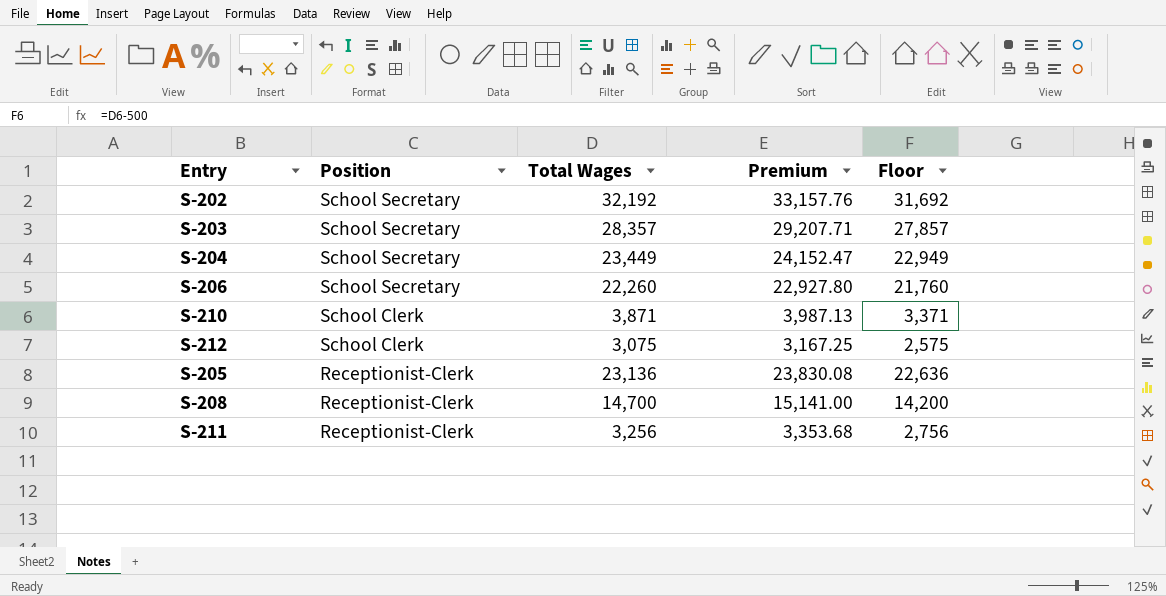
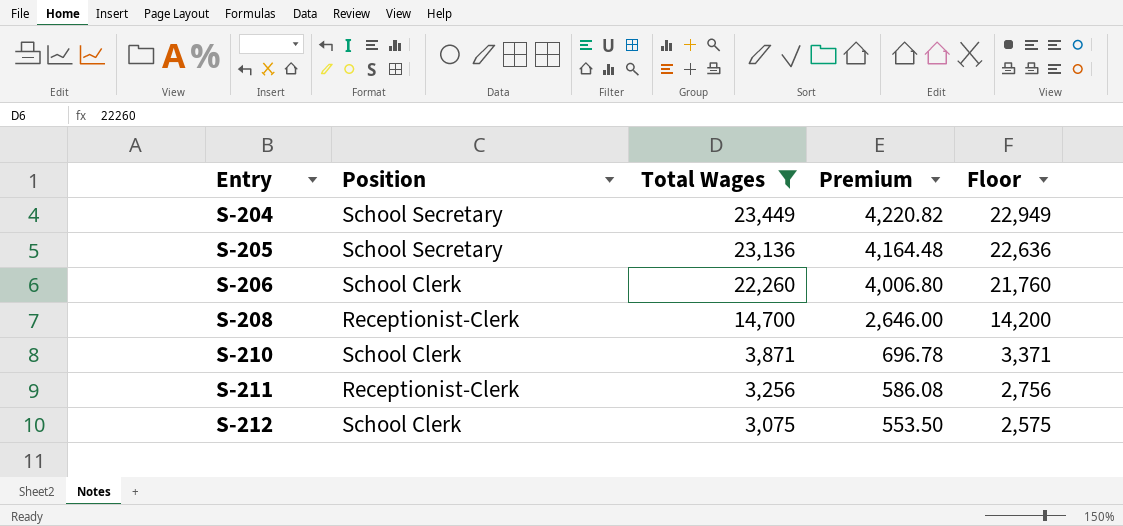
filter: none -> Total Wages <= 23,449
row order: Position descending -> Entry ascending
column Premium | formula: [Total Wages] * 1.03 -> [Total Wages] * 0.18
S-205 | Position: Receptionist-Clerk -> School Secretary
S-206 | Position: School Secretary -> School Clerk

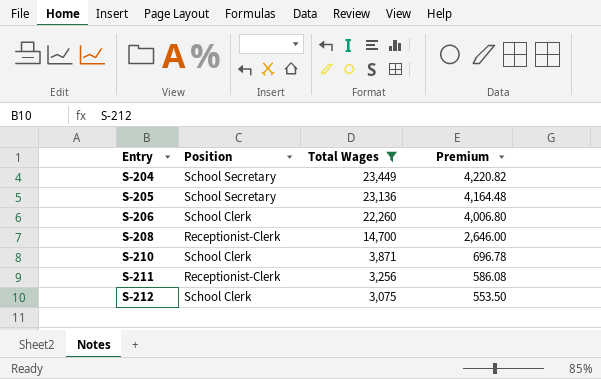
column Floor | formula: [Total Wages] - 500 -> none

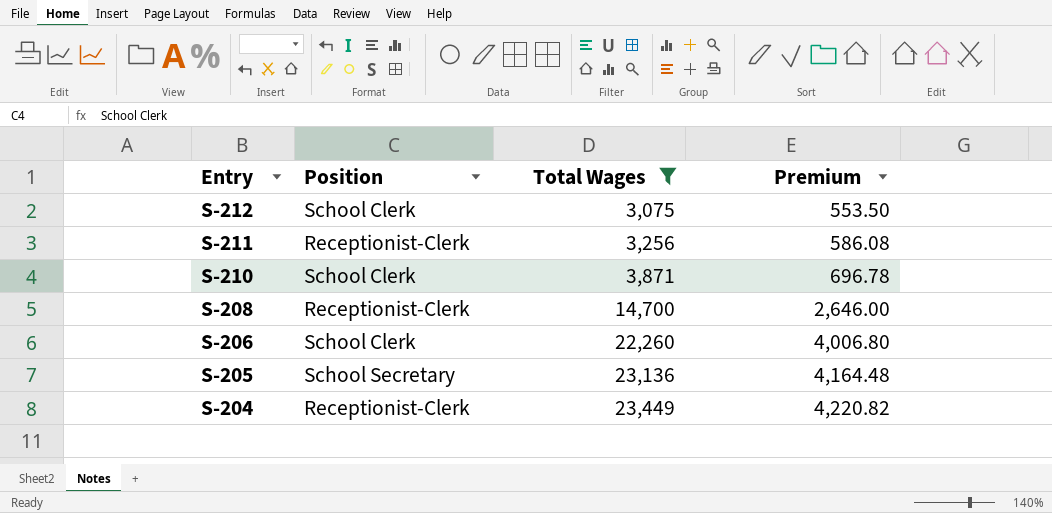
row order: Entry ascending -> Entry descending
S-204 | Position: School Secretary -> Receptionist-Clerk

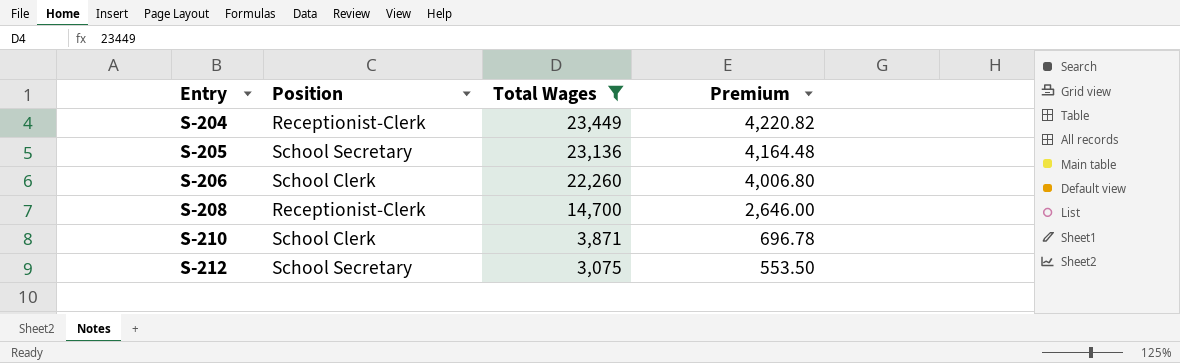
row order: Entry descending -> Entry ascending
row S-211: Receptionist-Clerk | 3,256 | 586.08 -> none
S-212 | Position: School Clerk -> School Secretary

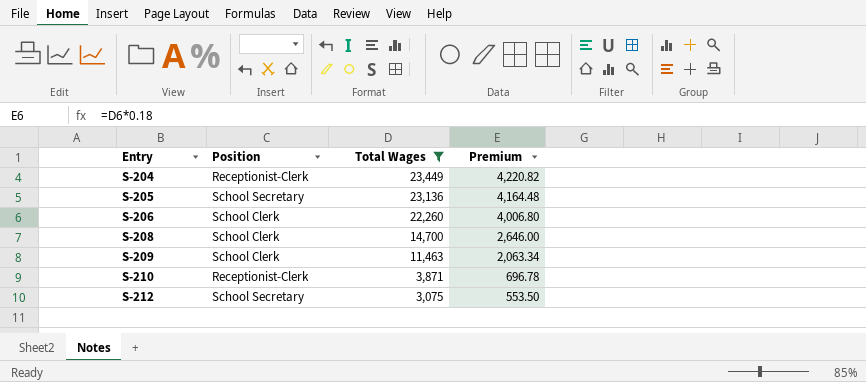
S-208 | Position: Receptionist-Clerk -> School Clerk
row S-209: none -> School Clerk | 11,463 | 2,063.34
S-210 | Position: School Clerk -> Receptionist-Clerk

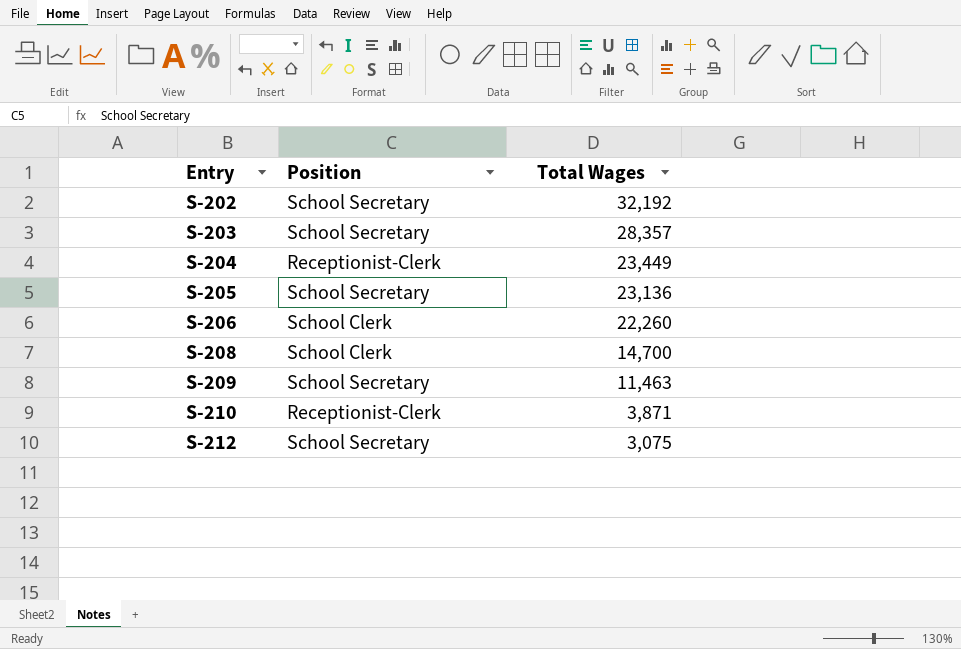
filter: Total Wages <= 23,449 -> none
column Premium | formula: [Total Wages] * 0.18 -> none
S-209 | Position: School Clerk -> School Secretary

